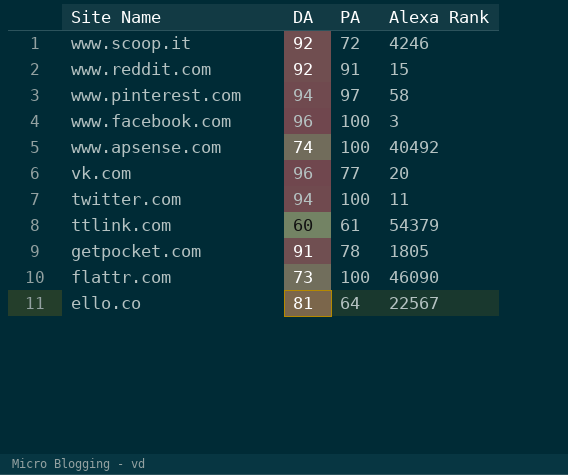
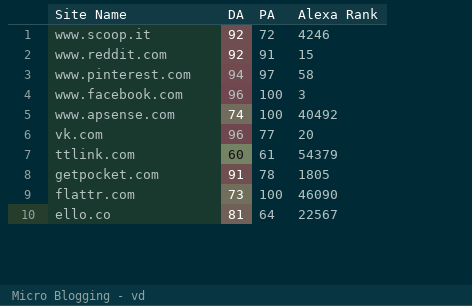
row twitter.com: 94 | 100 | 11 -> none

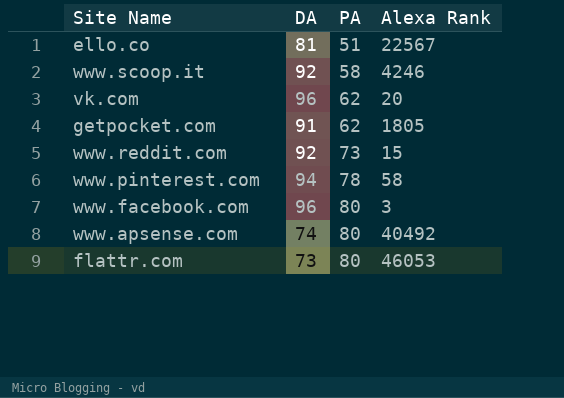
row order: Site Name descending -> PA ascending
row ttlink.com: 60 | 61 | 54379 -> none
ello.co | PA: 64 -> 51
www.scoop.it | PA: 72 -> 58
vk.com | PA: 77 -> 62
getpocket.com | PA: 78 -> 62
www.reddit.com | PA: 91 -> 73
www.pinterest.com | PA: 97 -> 78
www.facebook.com | PA: 100 -> 80
www.apsense.com | PA: 100 -> 80
flattr.com | PA: 100 -> 80
flattr.com | Alexa Rank: 46090 -> 46053

